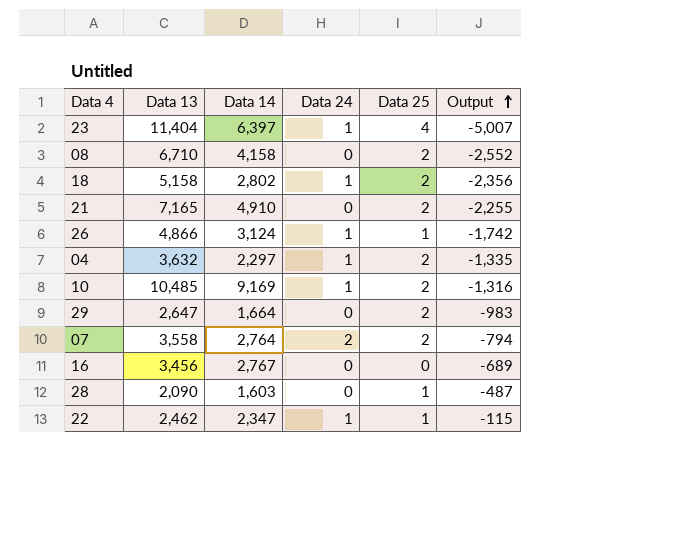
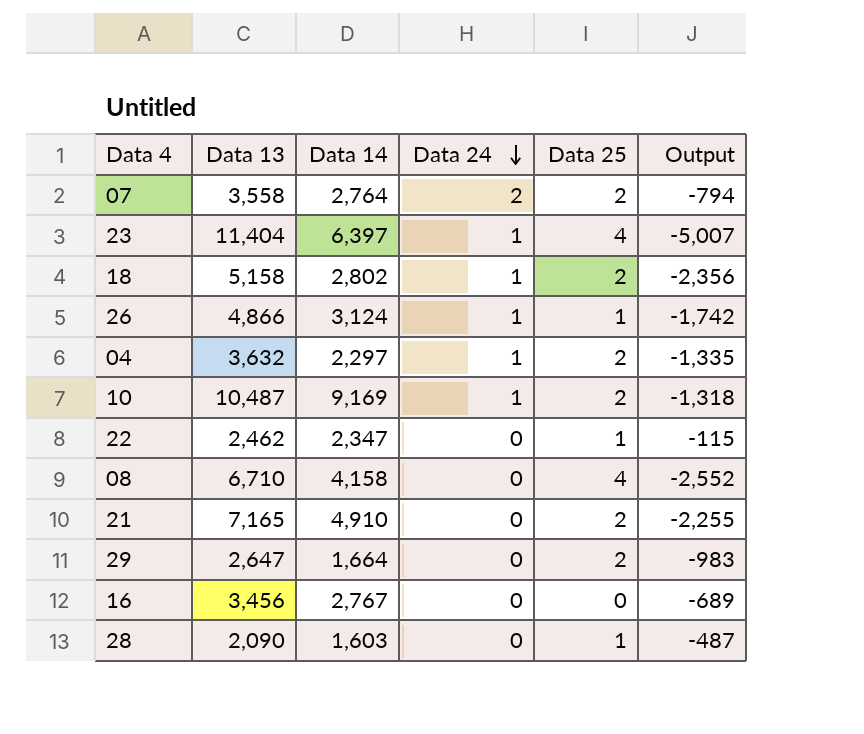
row order: Output ascending -> Data 24 descending
10 | Data 13: 10,485 -> 10,487
10 | Output: -1,316 -> -1,318
22 | Data 24: 1 -> 0
08 | Data 25: 2 -> 4

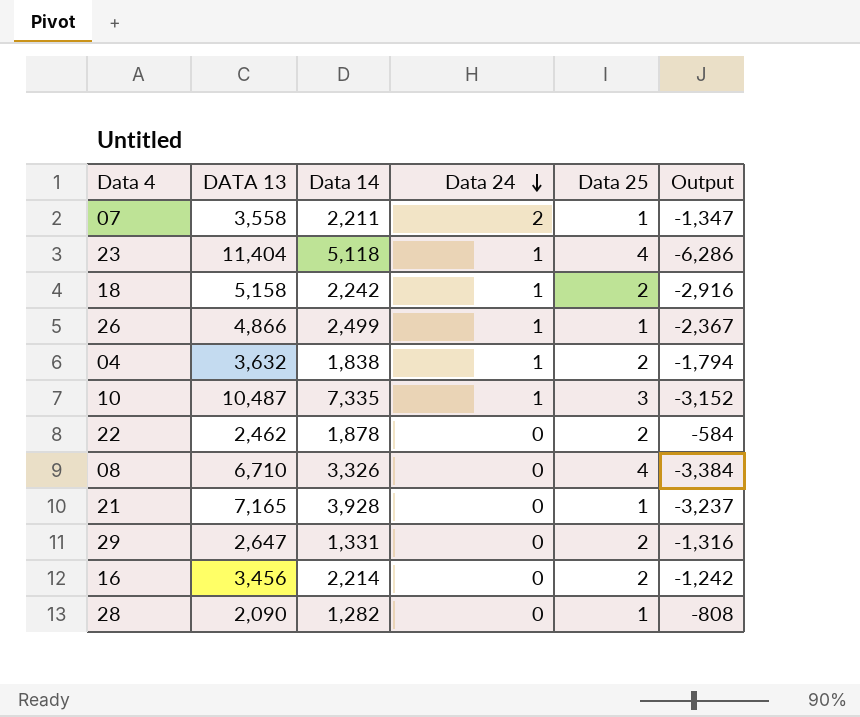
column name: Data 13 -> DATA 13
07 | Data 14: 2,764 -> 2,211
07 | Data 25: 2 -> 1
07 | Output: -794 -> -1,347
23 | Data 14: 6,397 -> 5,118
23 | Output: -5,007 -> -6,286
18 | Data 14: 2,802 -> 2,242
18 | Output: -2,356 -> -2,916
26 | Data 14: 3,124 -> 2,499
26 | Output: -1,742 -> -2,367
04 | Data 14: 2,297 -> 1,838
04 | Output: -1,335 -> -1,794
10 | Data 14: 9,169 -> 7,335
10 | Data 25: 2 -> 3
10 | Output: -1,318 -> -3,152
22 | Data 14: 2,347 -> 1,878
22 | Data 25: 1 -> 2
22 | Output: -115 -> -584
08 | Data 14: 4,158 -> 3,326
08 | Output: -2,552 -> -3,384
21 | Data 14: 4,910 -> 3,928
21 | Data 25: 2 -> 1
21 | Output: -2,255 -> -3,237
29 | Data 14: 1,664 -> 1,331
29 | Output: -983 -> -1,316
16 | Data 14: 2,767 -> 2,214
16 | Data 25: 0 -> 2
16 | Output: -689 -> -1,242
28 | Data 14: 1,603 -> 1,282
28 | Output: -487 -> -808

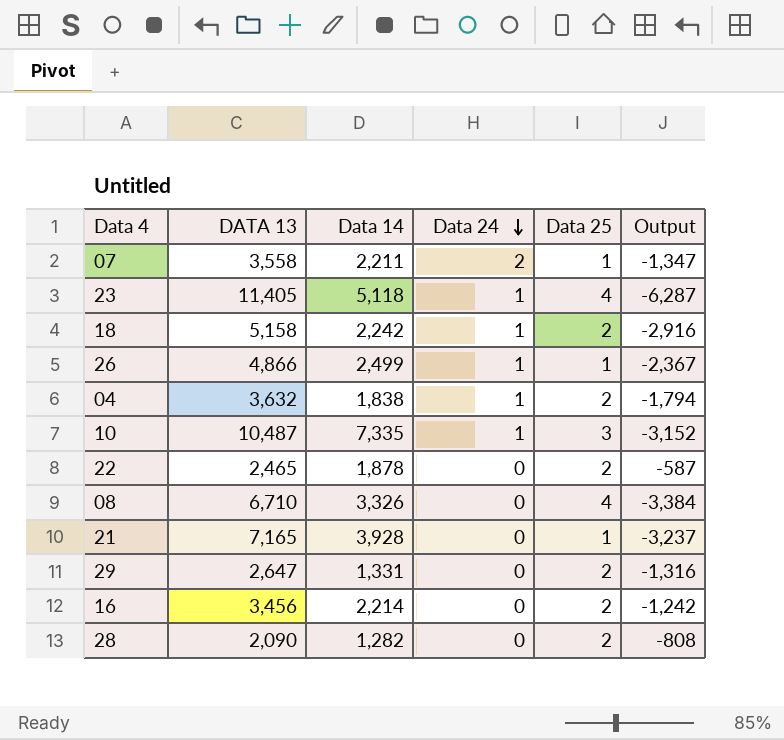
23 | DATA 13: 11,404 -> 11,405
23 | Output: -6,286 -> -6,287
22 | DATA 13: 2,462 -> 2,465
22 | Output: -584 -> -587
28 | Data 25: 1 -> 2

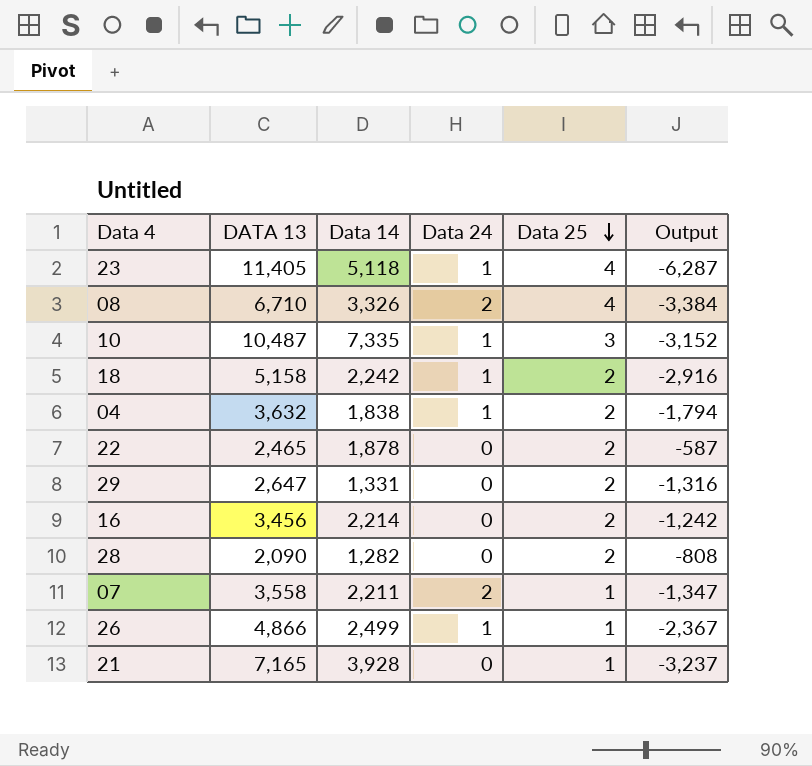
row order: Data 24 descending -> Data 25 descending
08 | Data 24: 0 -> 2

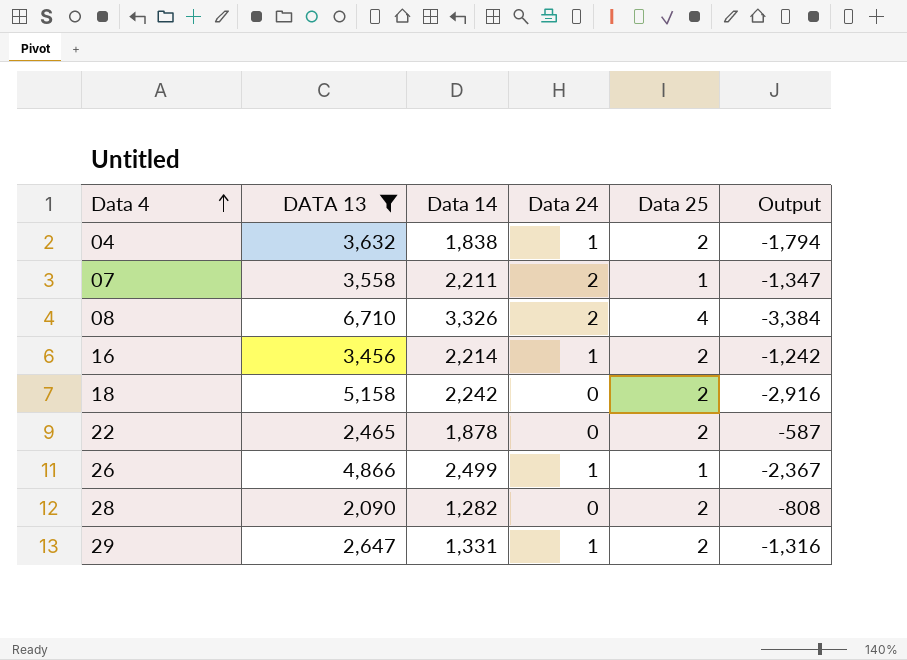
filter: none -> DATA 13 <= 6,710
row order: Data 25 descending -> Data 4 ascending
16 | Data 24: 0 -> 1
18 | Data 24: 1 -> 0
29 | Data 24: 0 -> 1

